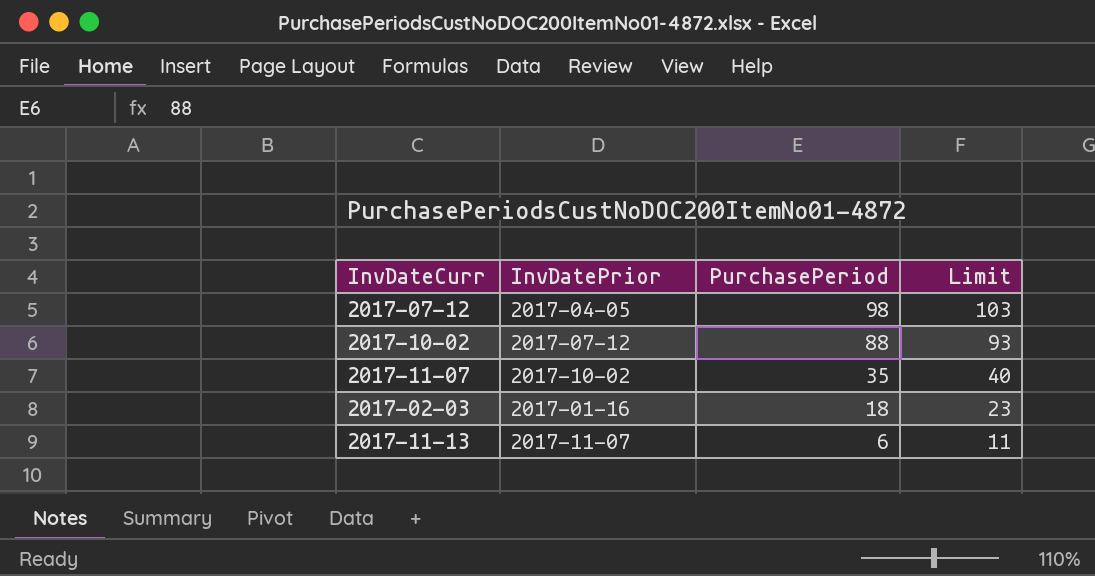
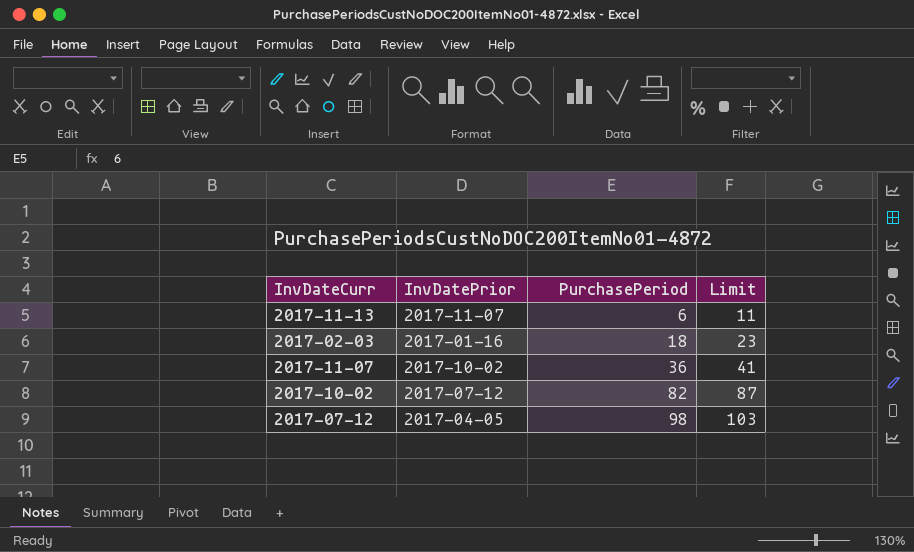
row order: PurchasePeriod descending -> PurchasePeriod ascending
2017-11-07 | PurchasePeriod: 35 -> 36
2017-11-07 | Limit: 40 -> 41
2017-10-02 | PurchasePeriod: 88 -> 82
2017-10-02 | Limit: 93 -> 87

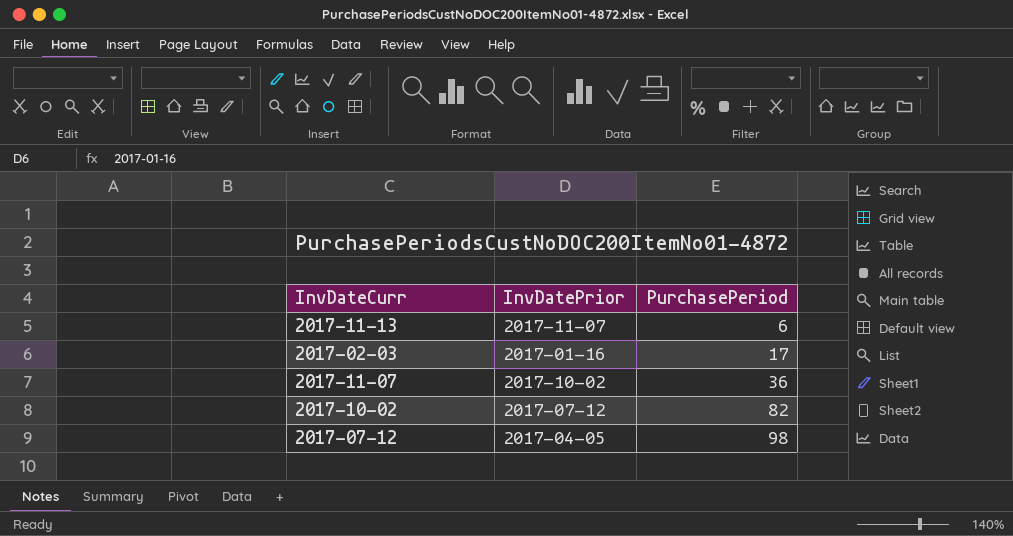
column Limit | formula: [PurchasePeriod] + 5 -> none
2017-02-03 | PurchasePeriod: 18 -> 17

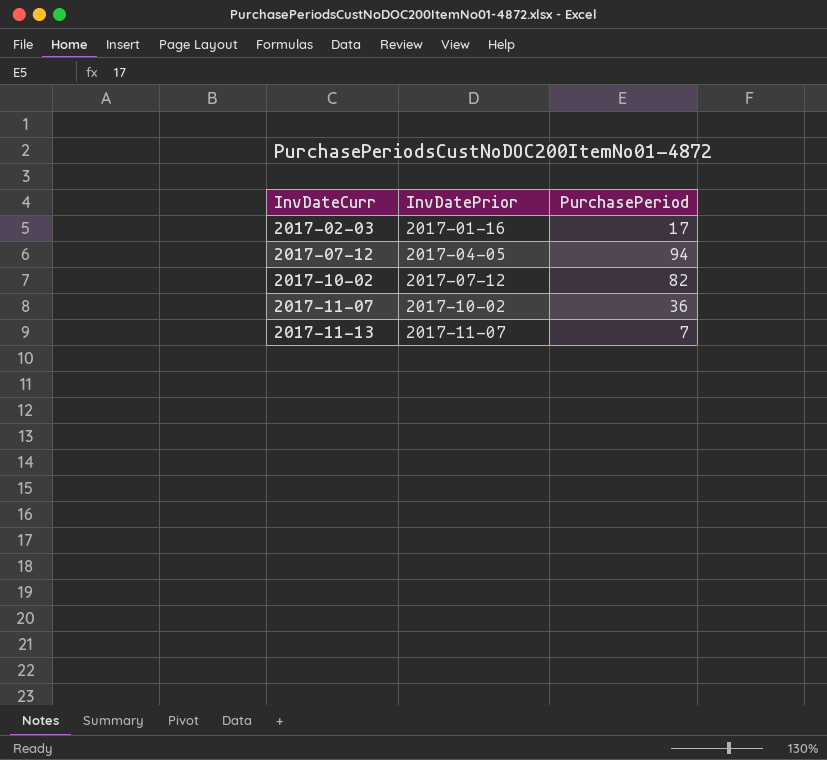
row order: PurchasePeriod ascending -> InvDateCurr ascending
2017-07-12 | PurchasePeriod: 98 -> 94
2017-11-13 | PurchasePeriod: 6 -> 7

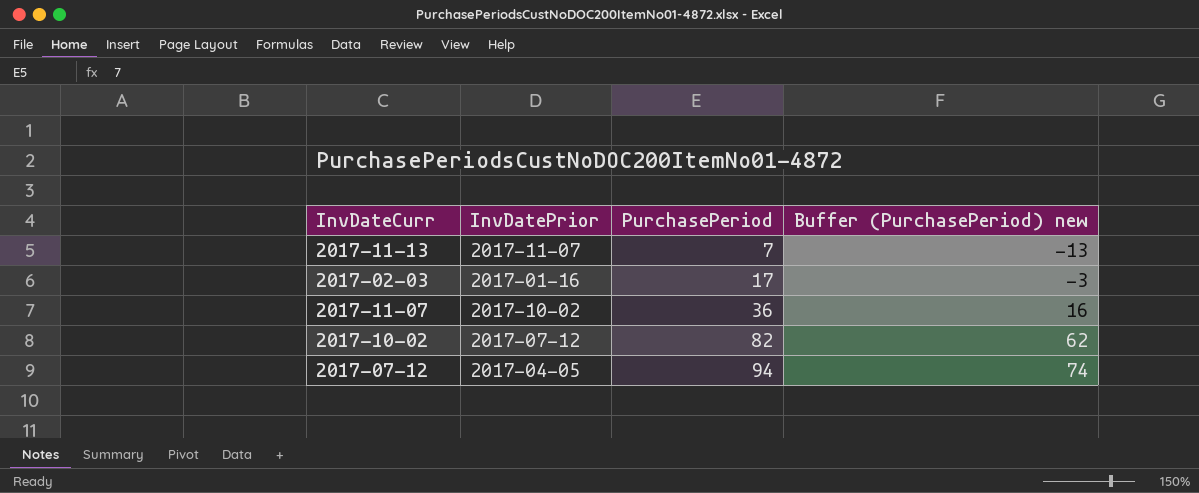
row order: InvDateCurr ascending -> PurchasePeriod ascending
column Buffer (PurchasePeriod) new | formula: none -> [PurchasePeriod] - 20

